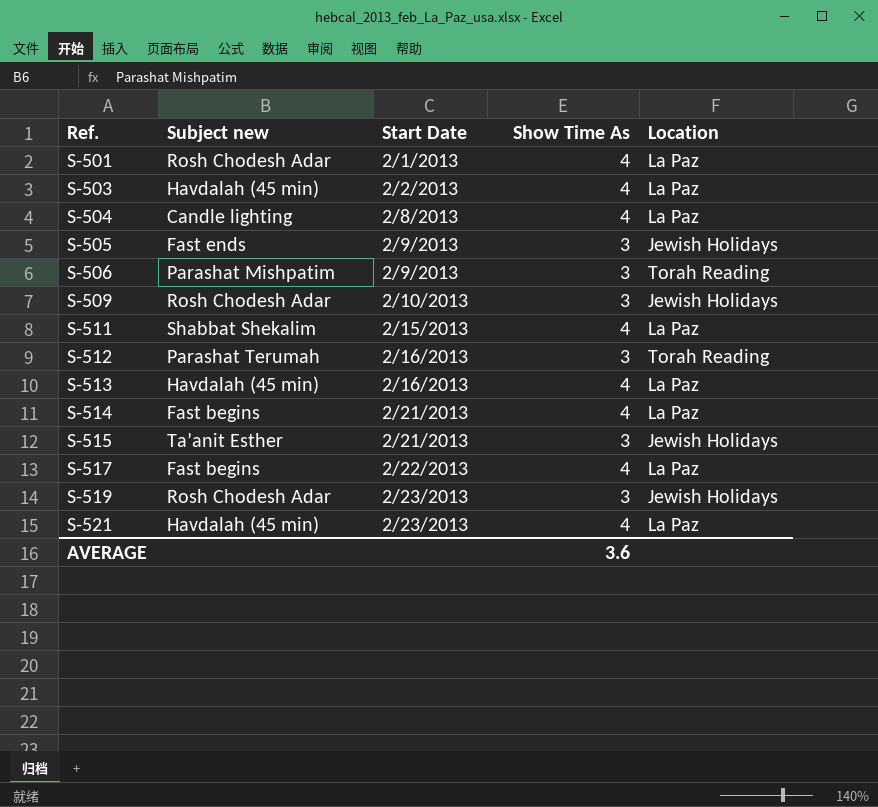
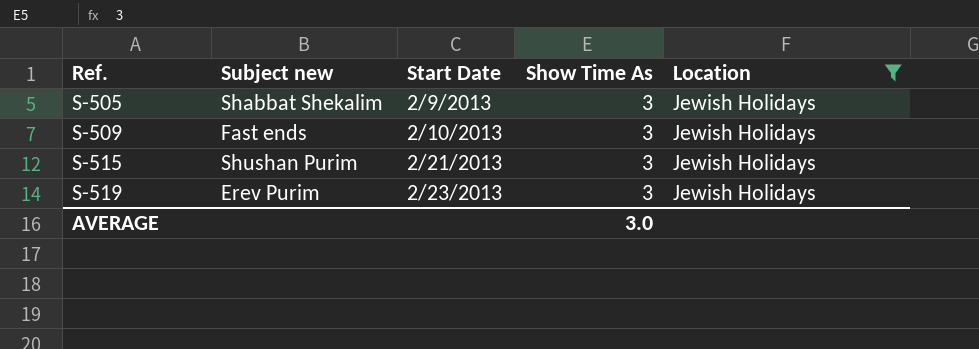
filter: none -> Location = Jewish Holidays
S-505 | Subject new: Fast ends -> Shabbat Shekalim
S-509 | Subject new: Rosh Chodesh Adar -> Fast ends
S-515 | Subject new: Ta’anit Esther -> Shushan Purim
S-519 | Subject new: Rosh Chodesh Adar -> Erev Purim
AVERAGE | Show Time As: 3.6 -> 3.0

